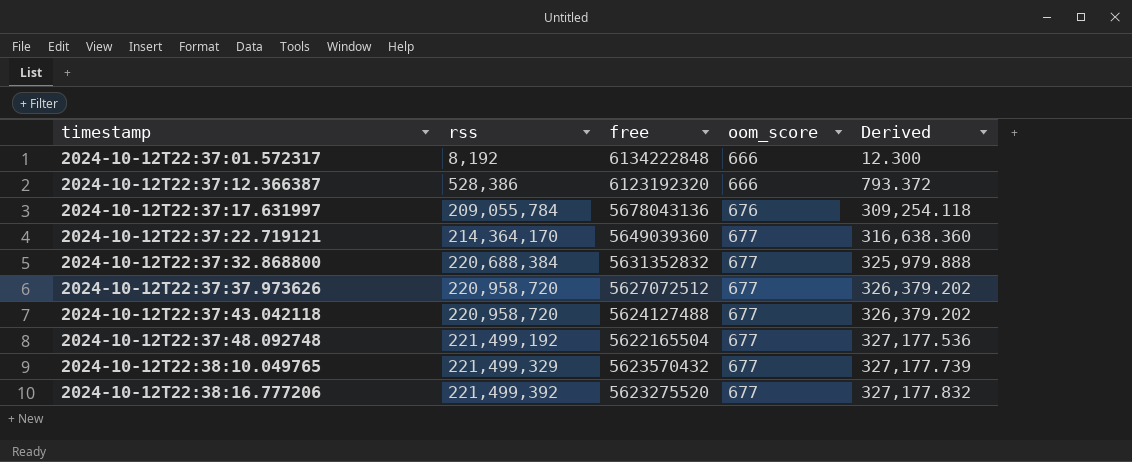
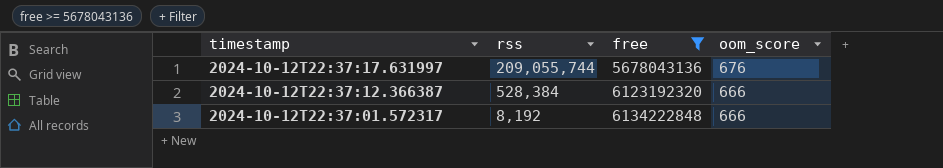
filter: none -> free >= 5678043136
row order: timestamp ascending -> timestamp descending
column Derived | formula: [rss] / [oom_score] -> none
2024-10-12T22:37:17.631997 | rss: 209,055,784 -> 209,055,744
2024-10-12T22:37:12.366387 | rss: 528,386 -> 528,384

